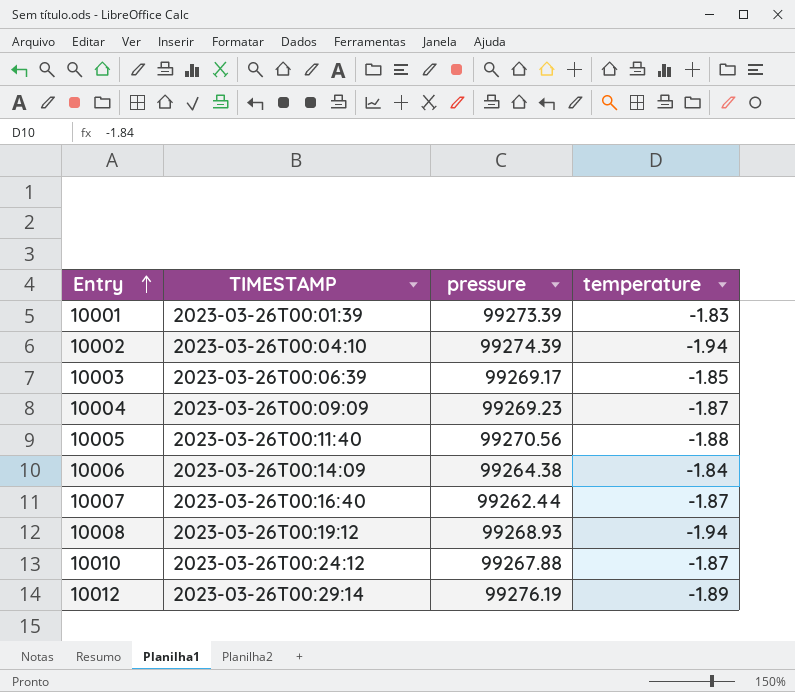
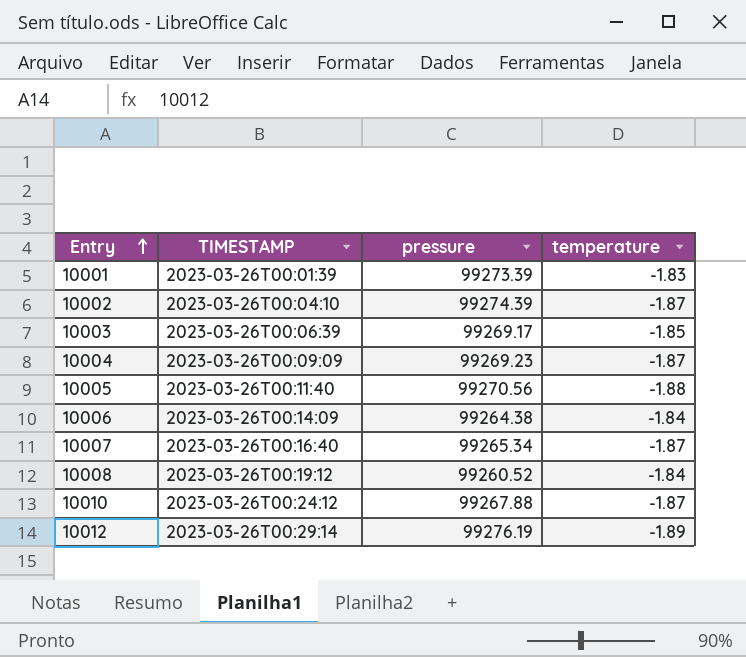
10002 | temperature: -1.94 -> -1.87
10007 | pressure: 99262.44 -> 99265.34
10008 | pressure: 99268.93 -> 99260.52
10008 | temperature: -1.94 -> -1.84

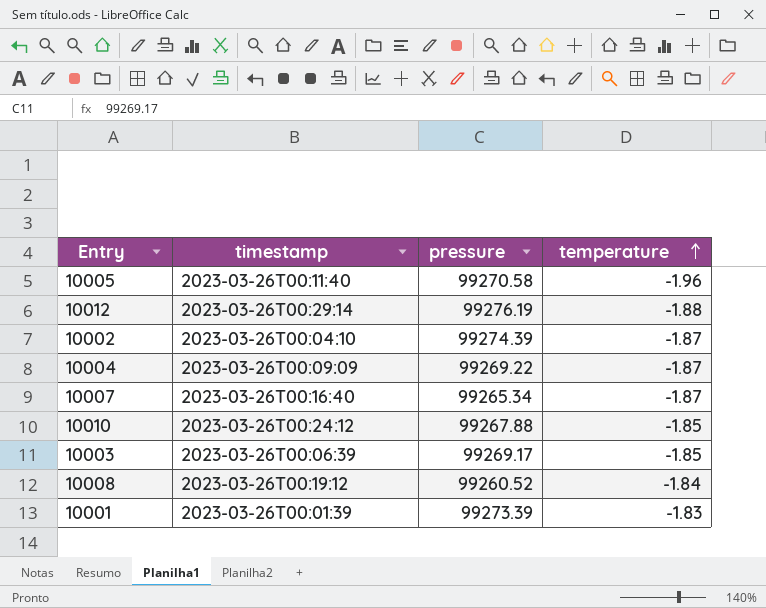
row order: Entry ascending -> temperature ascending
column name: TIMESTAMP -> timestamp
row 10006: 2023-03-26T00:14:09 | 99264.38 | -1.84 -> none
10005 | pressure: 99270.56 -> 99270.58
10005 | temperature: -1.88 -> -1.96
10012 | temperature: -1.89 -> -1.88
10004 | pressure: 99269.23 -> 99269.22
10010 | temperature: -1.87 -> -1.85

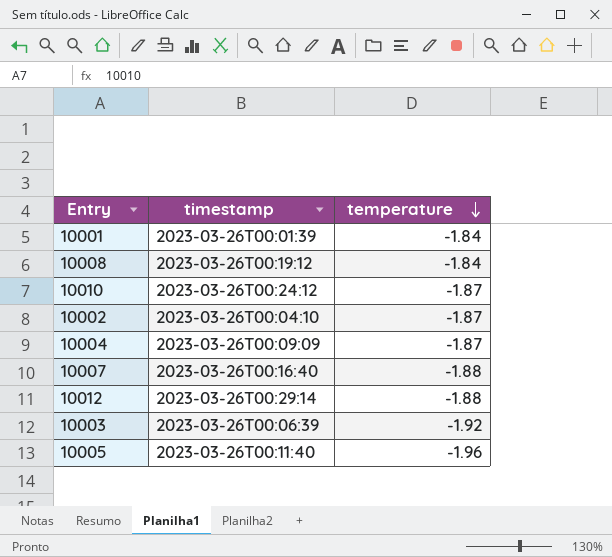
row order: temperature ascending -> temperature descending
column pressure | position: 3 -> none
10001 | temperature: -1.83 -> -1.84
10010 | temperature: -1.85 -> -1.87
10007 | temperature: -1.87 -> -1.88
10003 | temperature: -1.85 -> -1.92

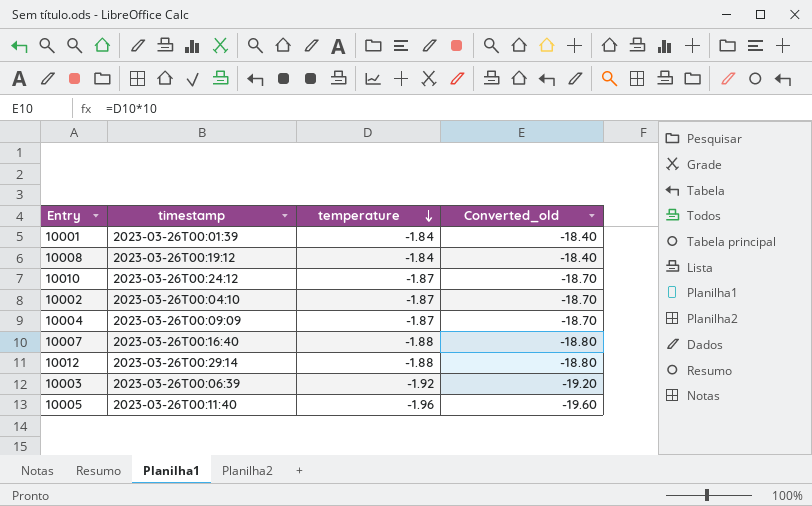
column Converted_old | formula: none -> [temperature] * 10

